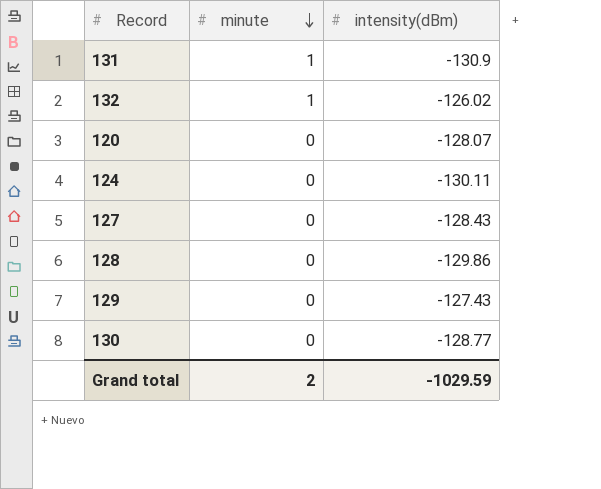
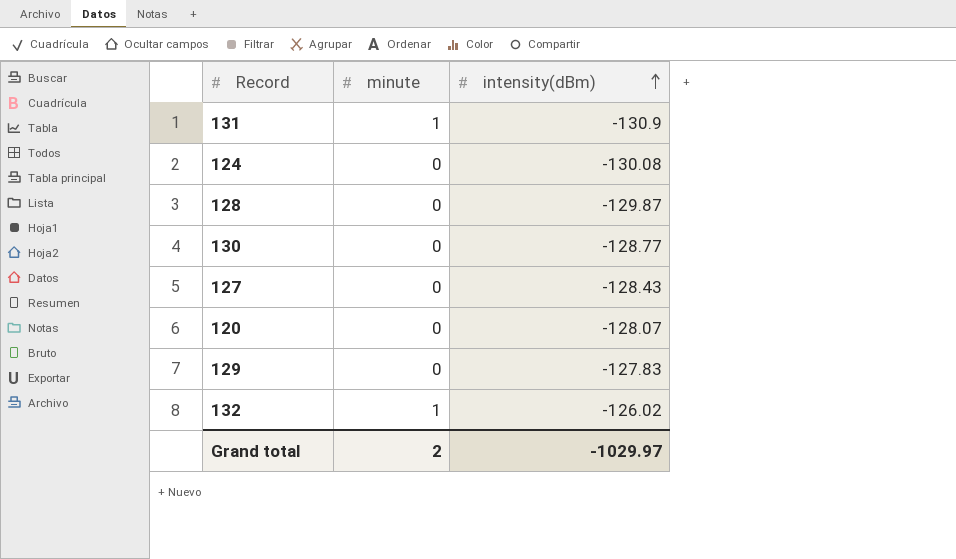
row order: minute descending -> intensity(dBm) ascending
124 | intensity(dBm): -130.11 -> -130.08
128 | intensity(dBm): -129.86 -> -129.87
129 | intensity(dBm): -127.43 -> -127.83
Grand total | intensity(dBm): -1029.59 -> -1029.97

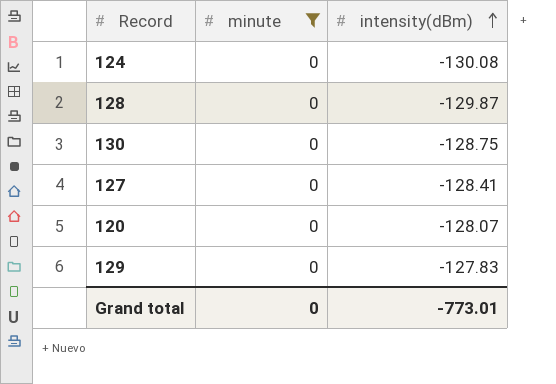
filter: none -> minute = 0
130 | intensity(dBm): -128.77 -> -128.75
127 | intensity(dBm): -128.43 -> -128.41
Grand total | minute: 2 -> 0
Grand total | intensity(dBm): -1029.97 -> -773.01

